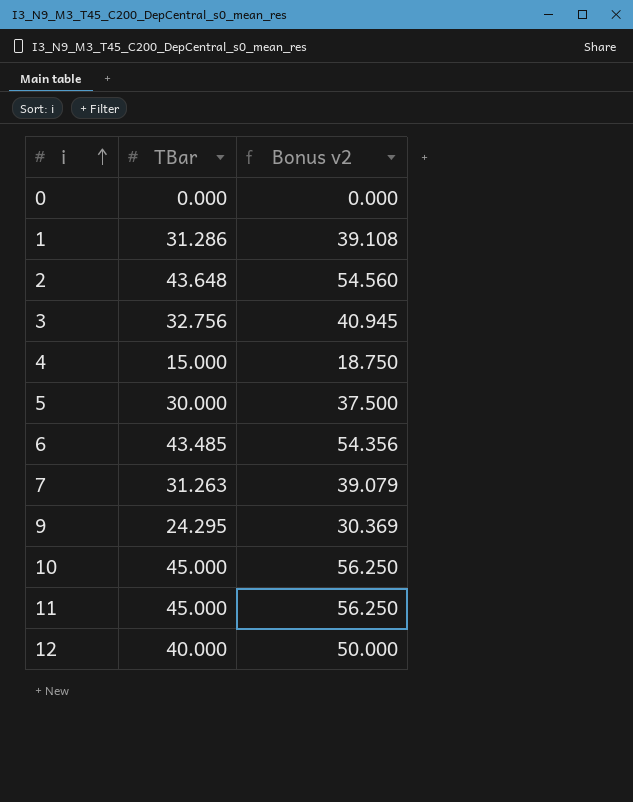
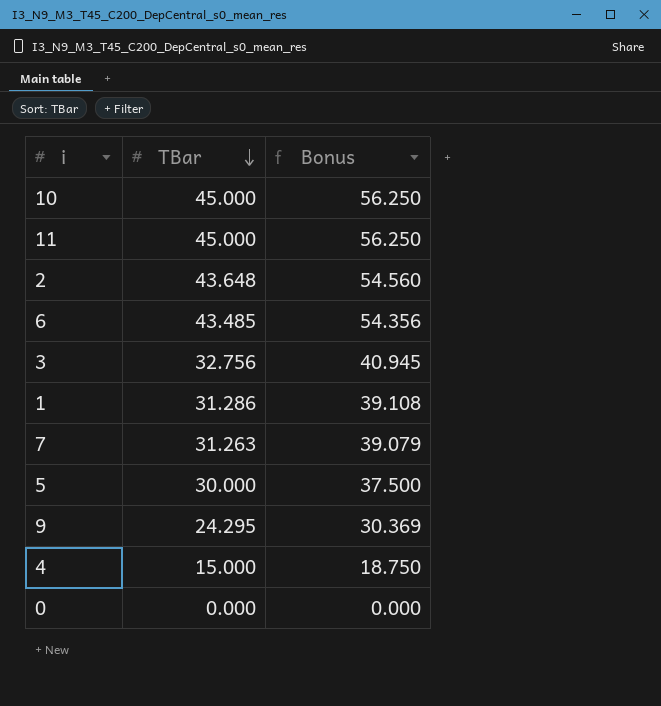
row order: i ascending -> TBar descending
column name: Bonus v2 -> Bonus
row 12: 40.000 | 50.000 -> none

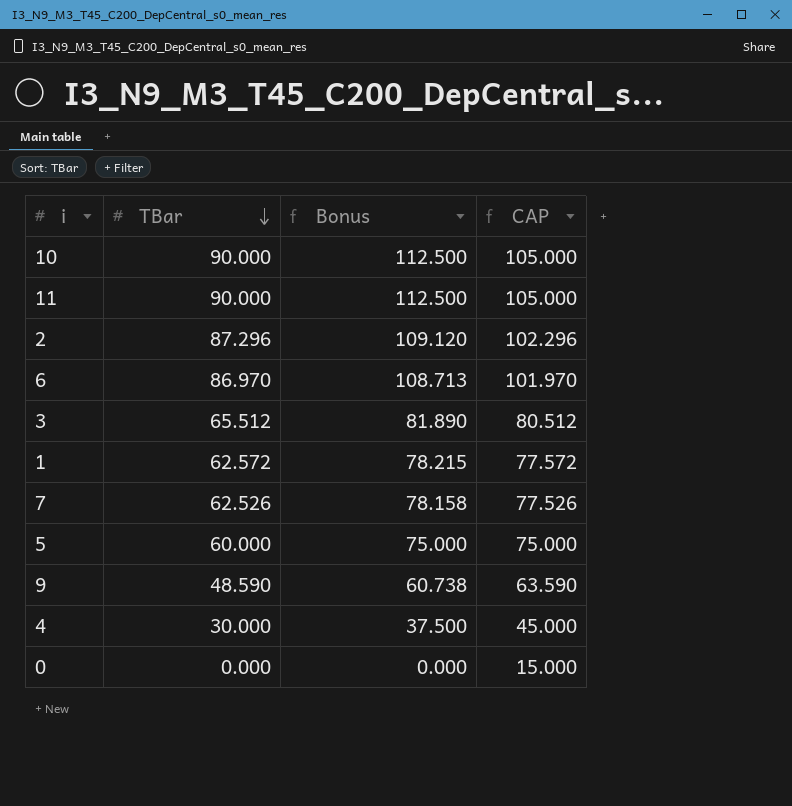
column CAP | formula: none -> [TBar] + 15
10 | TBar: 45.000 -> 90.000
10 | Bonus: 56.250 -> 112.500
11 | TBar: 45.000 -> 90.000
11 | Bonus: 56.250 -> 112.500
2 | TBar: 43.648 -> 87.296
2 | Bonus: 54.560 -> 109.120
6 | TBar: 43.485 -> 86.970
6 | Bonus: 54.356 -> 108.713
3 | TBar: 32.756 -> 65.512
3 | Bonus: 40.945 -> 81.890
1 | TBar: 31.286 -> 62.572
1 | Bonus: 39.108 -> 78.215
7 | TBar: 31.263 -> 62.526
7 | Bonus: 39.079 -> 78.158
5 | TBar: 30.000 -> 60.000
5 | Bonus: 37.500 -> 75.000
9 | TBar: 24.295 -> 48.590
9 | Bonus: 30.369 -> 60.738
4 | TBar: 15.000 -> 30.000
4 | Bonus: 18.750 -> 37.500

